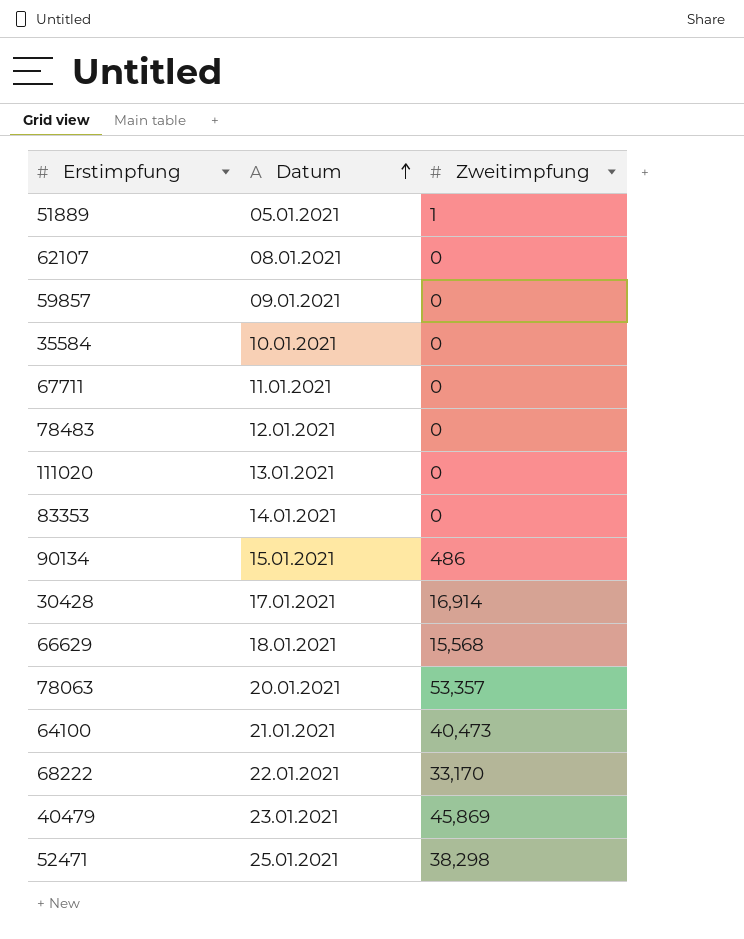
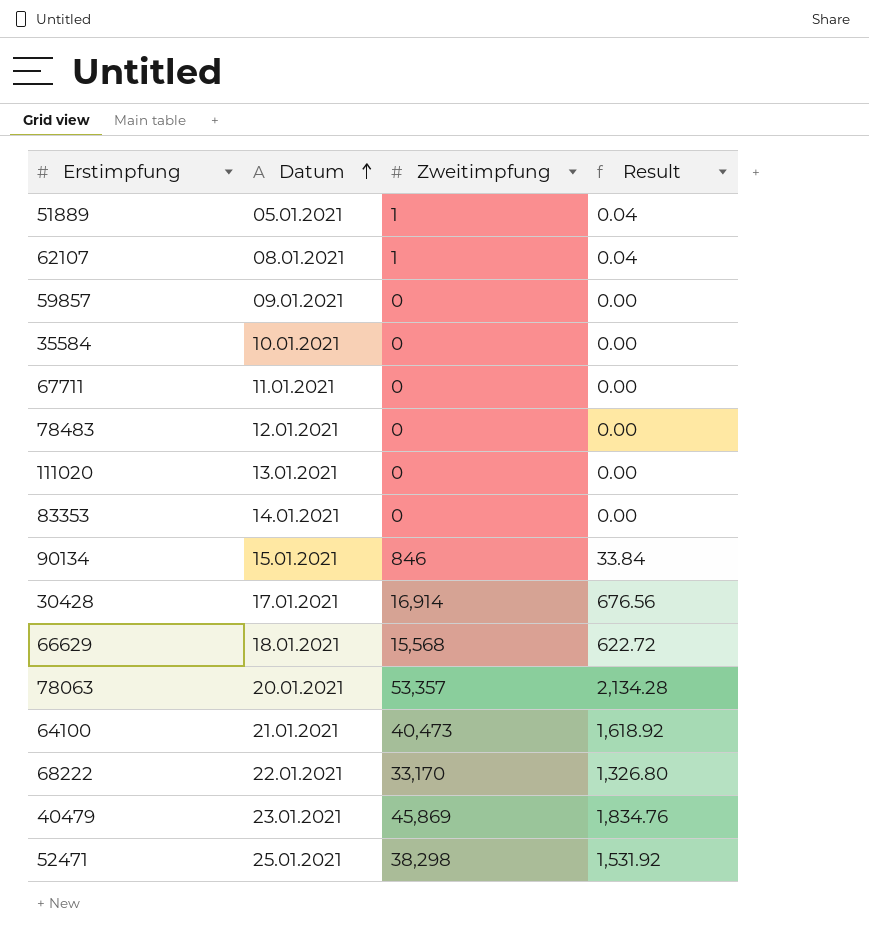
column Result | formula: none -> [Zweitimpfung] * 0.04
62107 | Zweitimpfung: 0 -> 1
90134 | Zweitimpfung: 486 -> 846

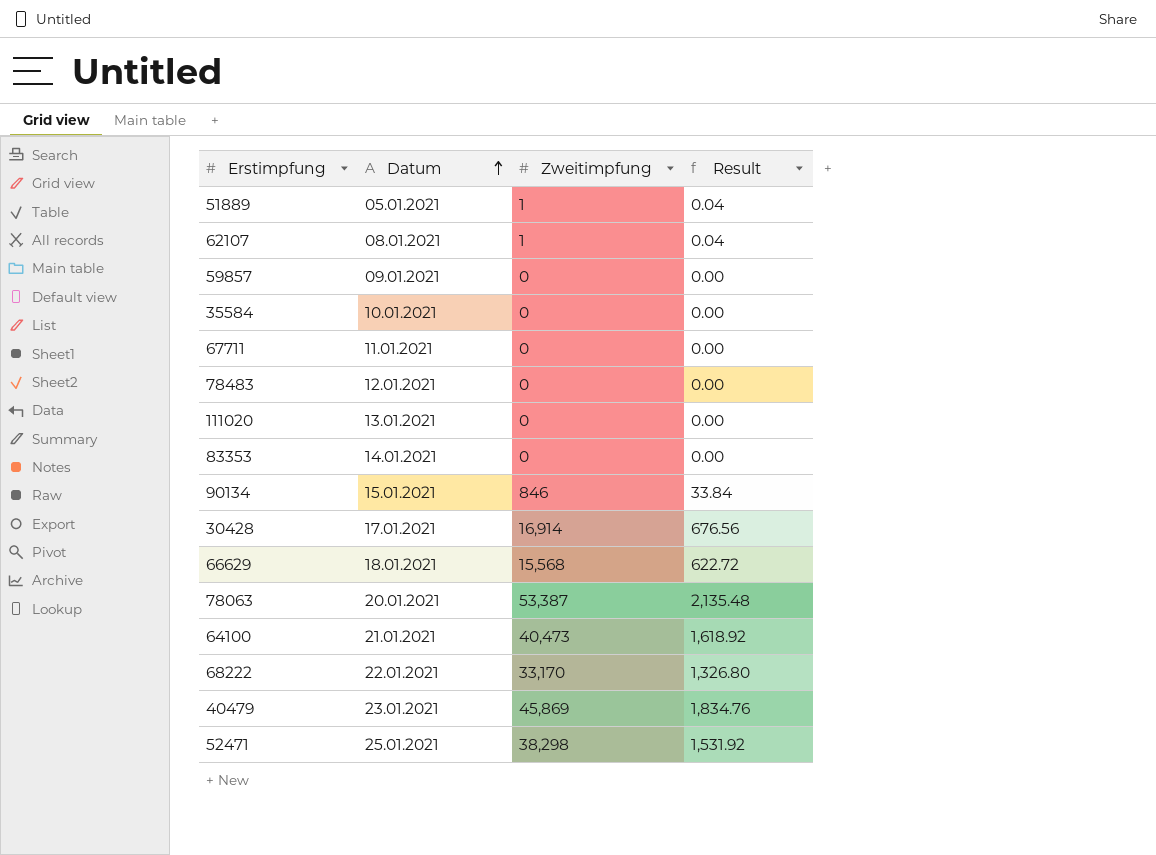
78063 | Zweitimpfung: 53,357 -> 53,387
78063 | Result: 2,134.28 -> 2,135.48

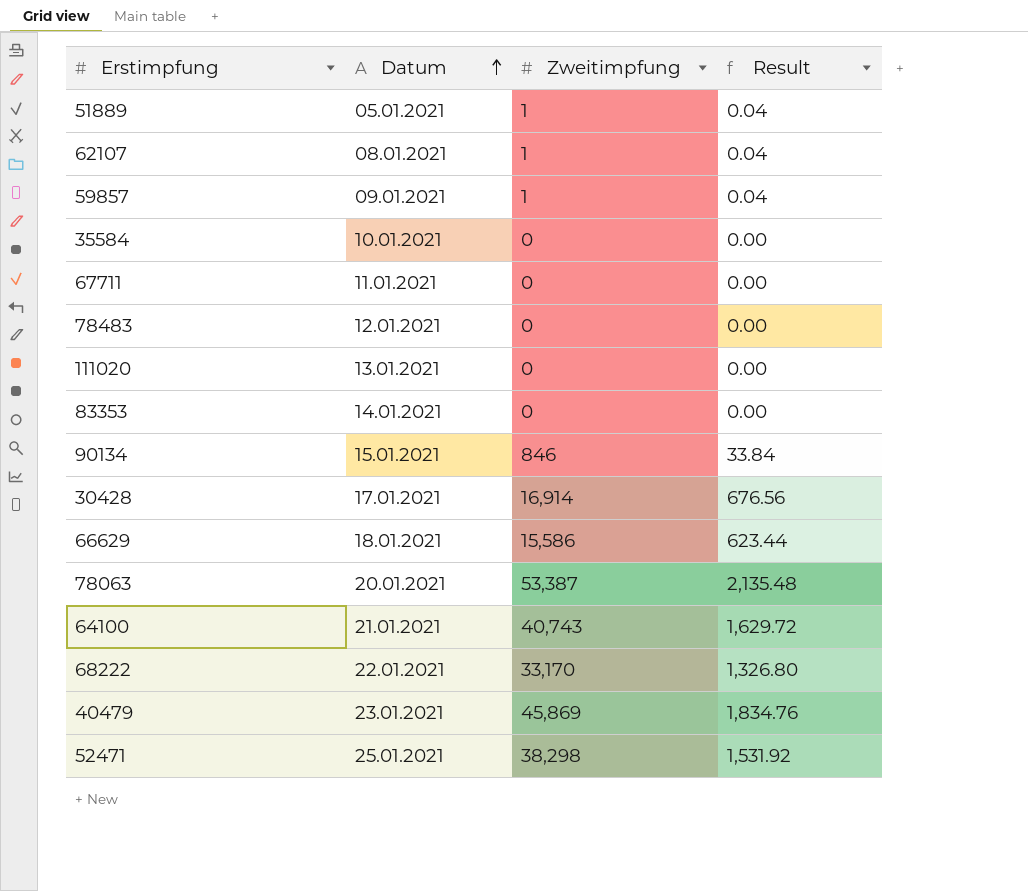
59857 | Zweitimpfung: 0 -> 1
59857 | Result: 0.00 -> 0.04
66629 | Zweitimpfung: 15,568 -> 15,586
66629 | Result: 622.72 -> 623.44
64100 | Zweitimpfung: 40,473 -> 40,743
64100 | Result: 1,618.92 -> 1,629.72

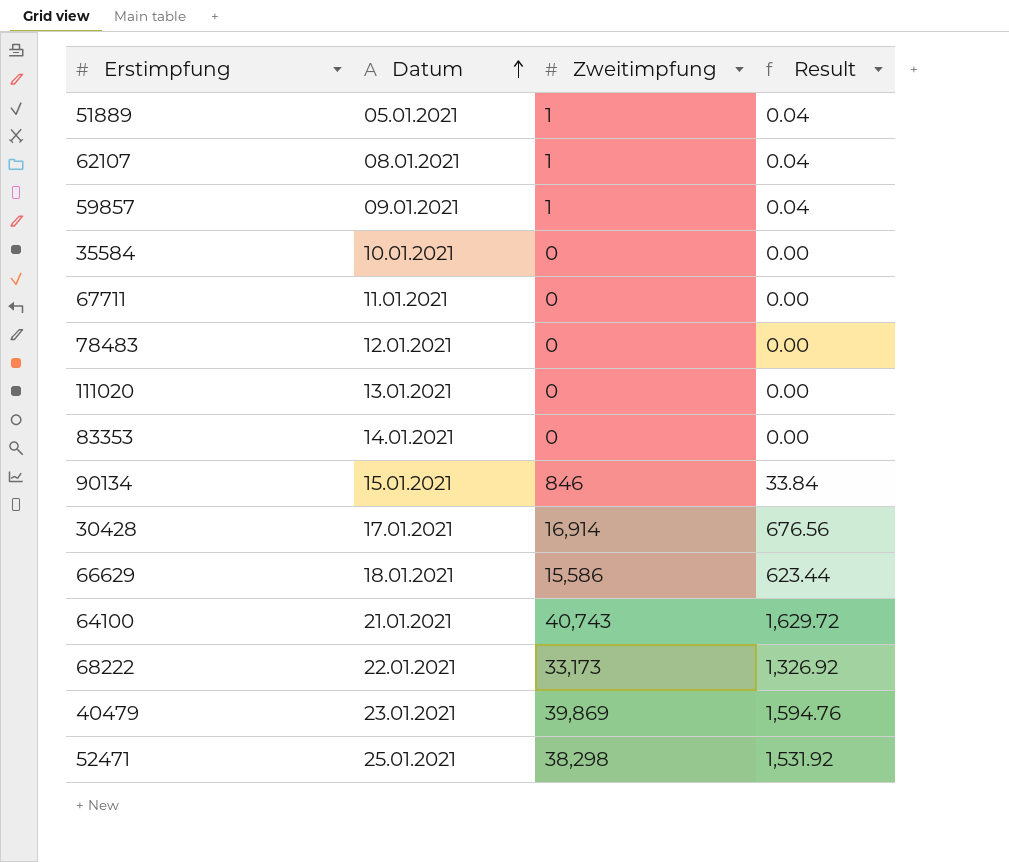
row 78063: 20.01.2021 | 53,387 | 2,135.48 -> none
68222 | Zweitimpfung: 33,170 -> 33,173
68222 | Result: 1,326.80 -> 1,326.92
40479 | Zweitimpfung: 45,869 -> 39,869
40479 | Result: 1,834.76 -> 1,594.76

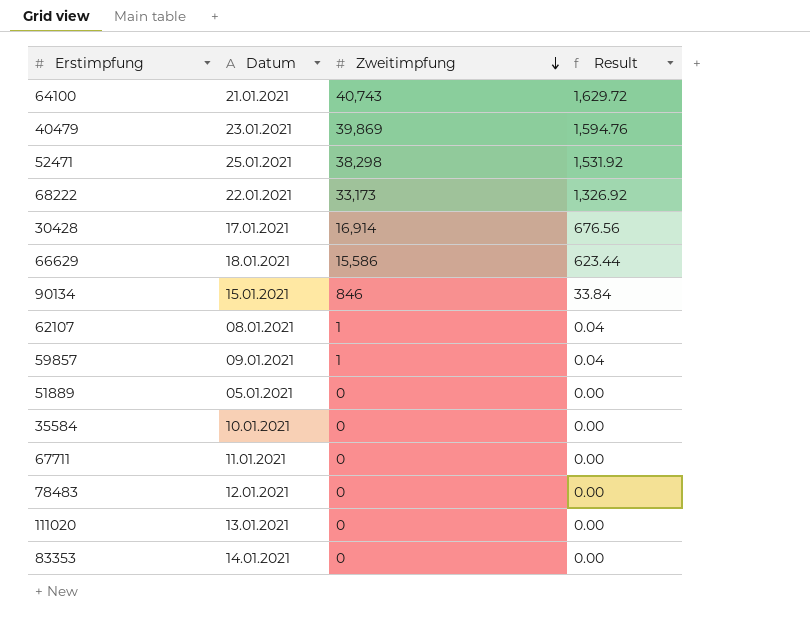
row order: Datum ascending -> Zweitimpfung descending
51889 | Zweitimpfung: 1 -> 0
51889 | Result: 0.04 -> 0.00

